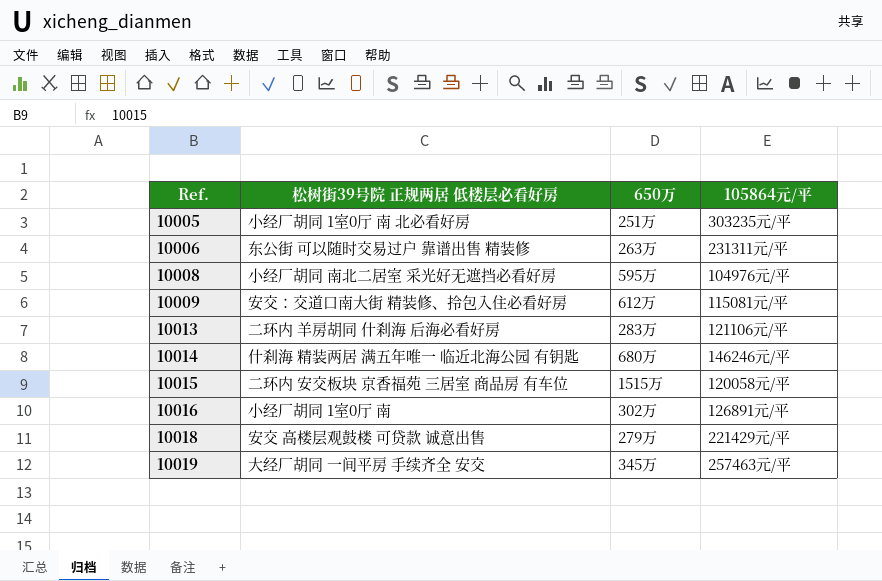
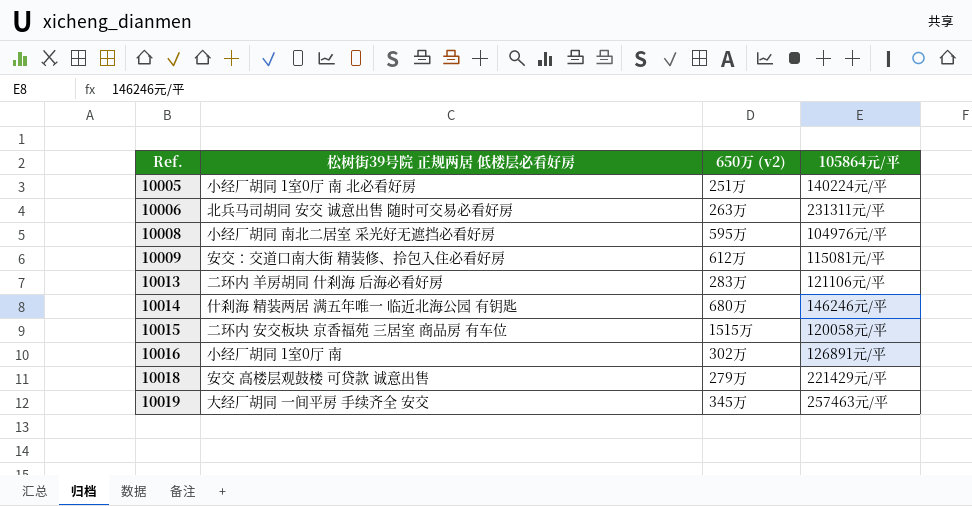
column name: 650万 -> 650万 (v2)
10005 | 105864元/平: 303235元/平 -> 140224元/平
10006 | 松树街39号院 正规两居 低楼层必看好房: 东公街 可以随时交易过户 靠谱出售 精装修 -> 北兵马司胡同 安交 诚意出售 随时可交易必看好房

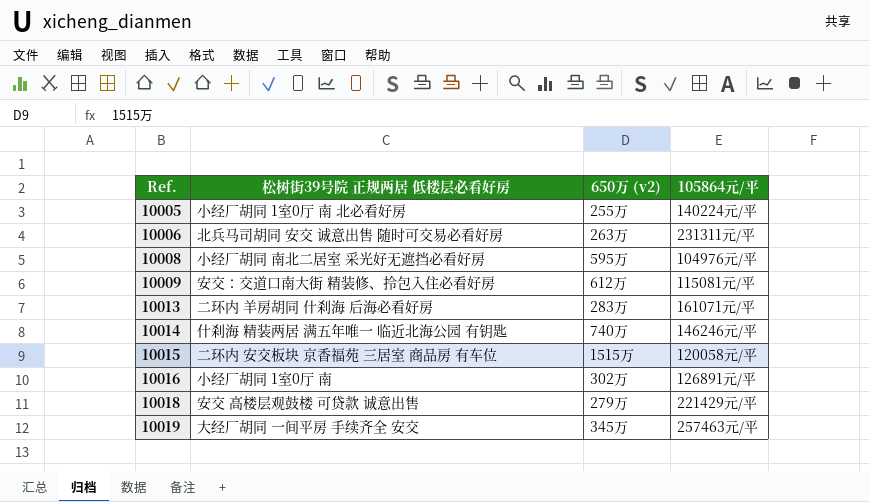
10005 | 650万 (v2): 251万 -> 255万
10013 | 105864元/平: 121106元/平 -> 161071元/平
10014 | 650万 (v2): 680万 -> 740万

